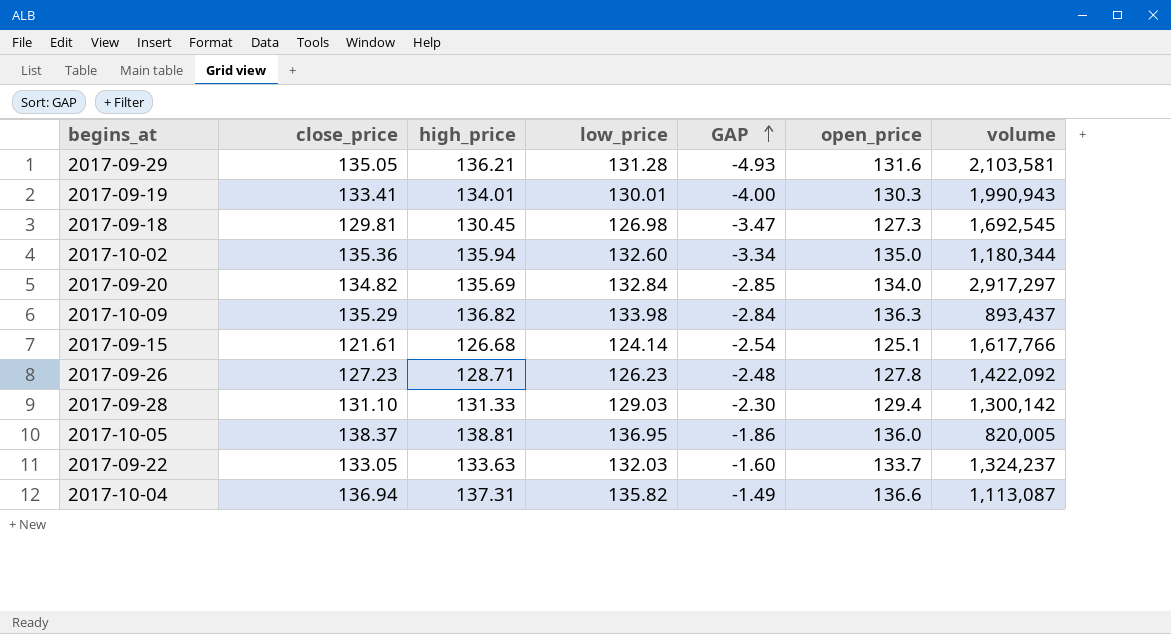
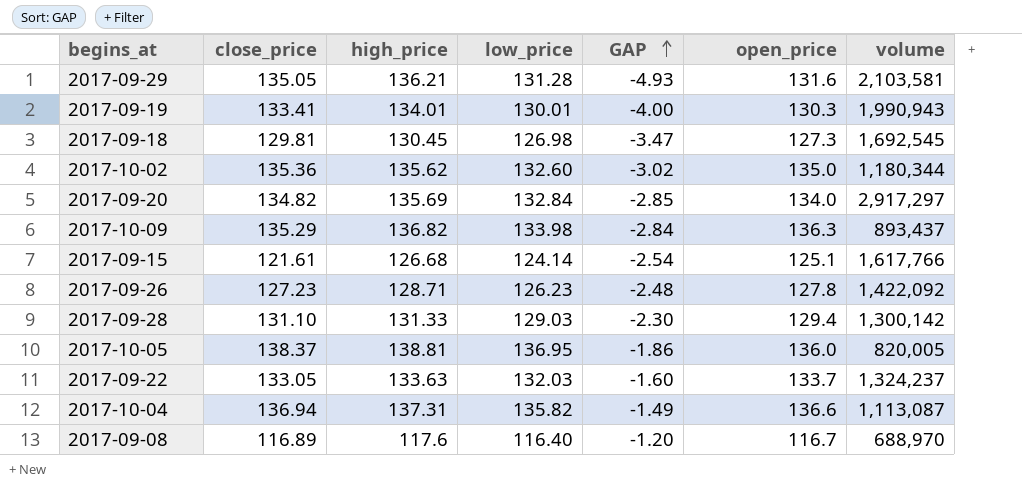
2017-10-02 | high_price: 135.94 -> 135.62
2017-10-02 | GAP: -3.34 -> -3.02
row 2017-09-08: none -> 116.89 | 117.6 | 116.40 | -1.20 | 116.7 | 688,970

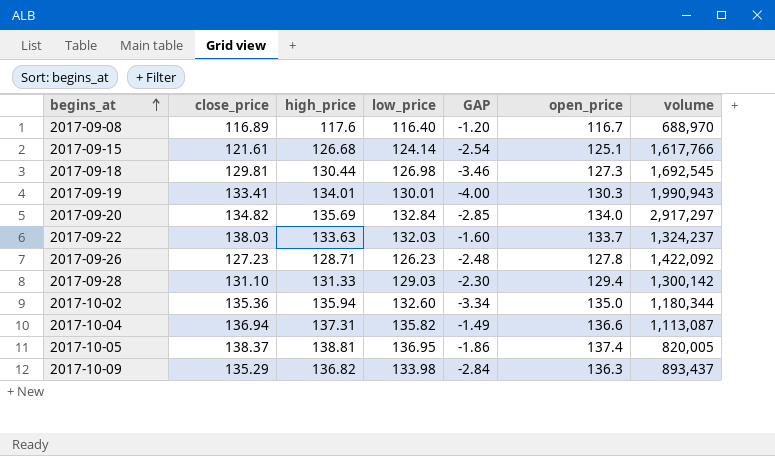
row order: GAP ascending -> begins_at ascending
row 2017-09-29: 135.05 | 136.21 | 131.28 | -4.93 | 131.6 | 2,103,581 -> none
2017-09-18 | high_price: 130.45 -> 130.44
2017-09-18 | GAP: -3.47 -> -3.46
2017-09-22 | close_price: 133.05 -> 138.03
2017-10-02 | high_price: 135.62 -> 135.94
2017-10-02 | GAP: -3.02 -> -3.34
2017-10-05 | open_price: 136.0 -> 137.4

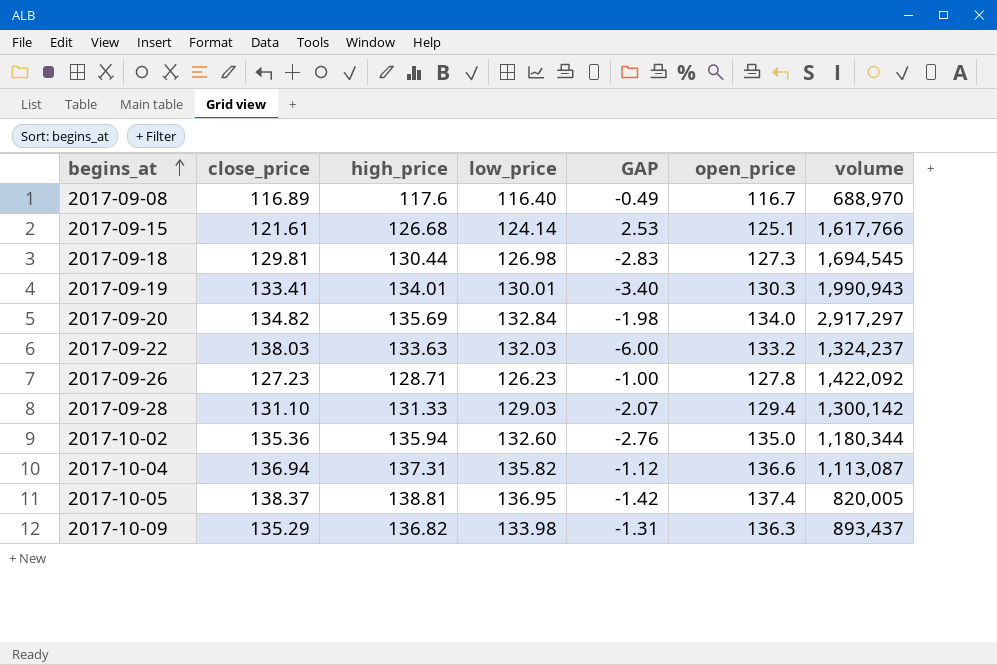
column GAP | formula: [low_price] - [high_price] -> [low_price] - [close_price]
2017-09-18 | volume: 1,692,545 -> 1,694,545
2017-09-22 | open_price: 133.7 -> 133.2

